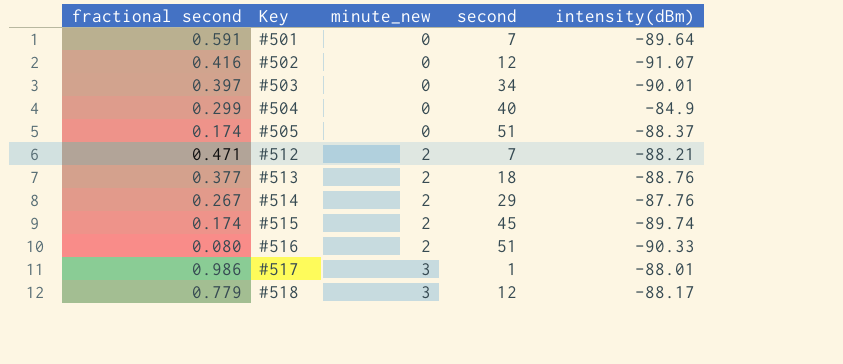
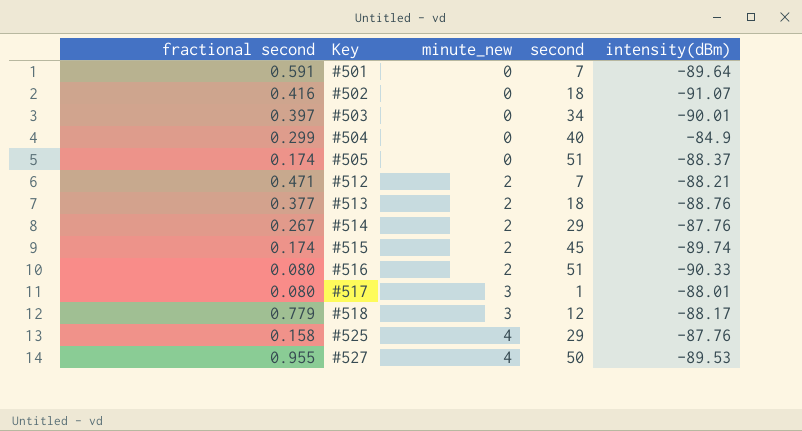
#502 | second: 12 -> 18
#517 | fractional second: 0.986 -> 0.080
row #525: none -> 0.158 | 4 | 29 | -87.76
row #527: none -> 0.955 | 4 | 50 | -89.53

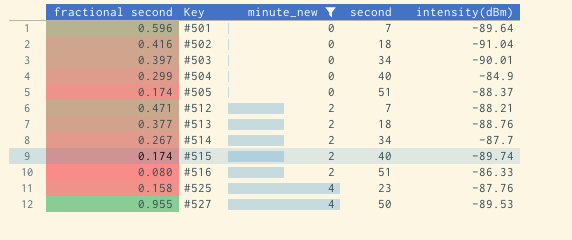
filter: none -> minute_new != 3
#501 | fractional second: 0.591 -> 0.596
#502 | intensity(dBm): -91.07 -> -91.04
#514 | second: 29 -> 34
#514 | intensity(dBm): -87.76 -> -87.7
#515 | second: 45 -> 40
#516 | intensity(dBm): -90.33 -> -86.33
#525 | second: 29 -> 23

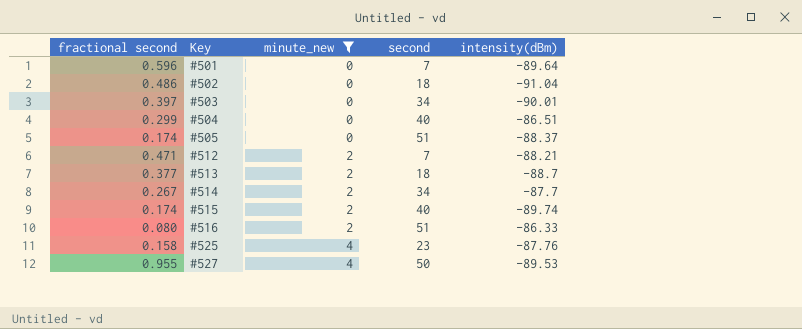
#502 | fractional second: 0.416 -> 0.486
#504 | intensity(dBm): -84.9 -> -86.51
#513 | intensity(dBm): -88.76 -> -88.7

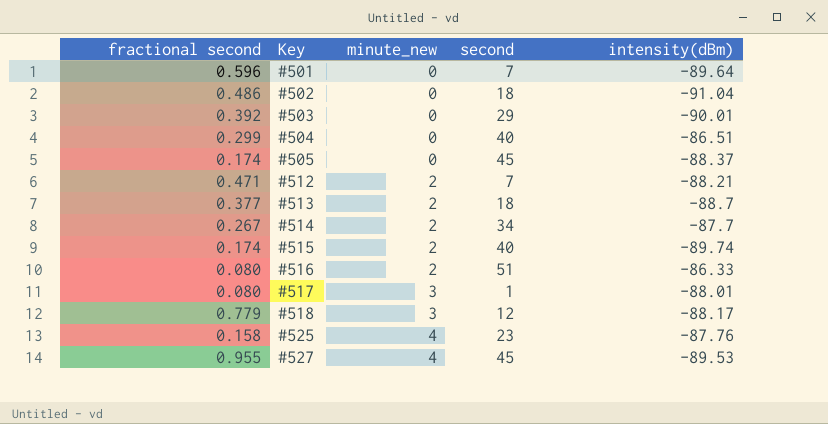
filter: minute_new != 3 -> none
#503 | fractional second: 0.397 -> 0.392
#503 | second: 34 -> 29
#505 | second: 51 -> 45
#527 | second: 50 -> 45

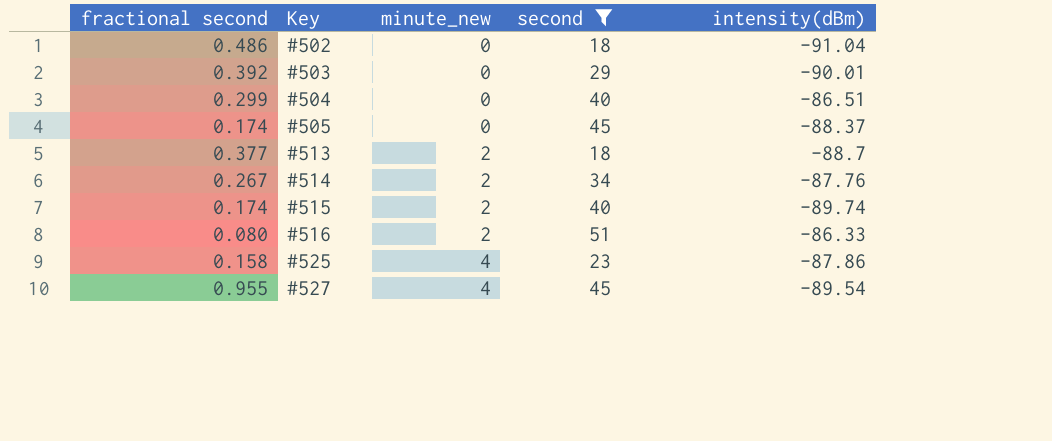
filter: none -> second >= 18
#514 | intensity(dBm): -87.7 -> -87.76
#525 | intensity(dBm): -87.76 -> -87.86
#527 | intensity(dBm): -89.53 -> -89.54

